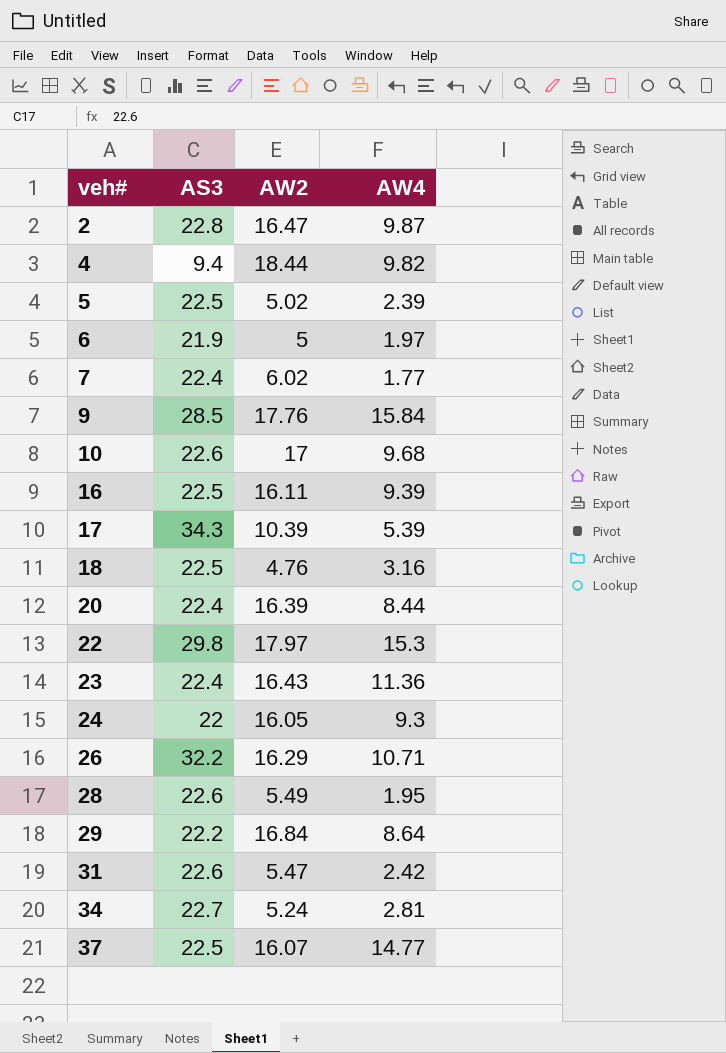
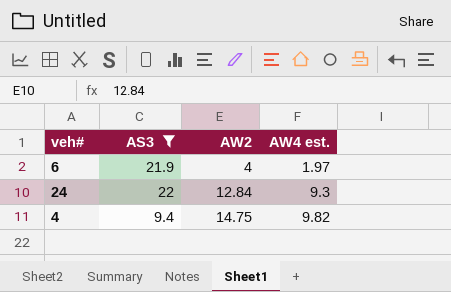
filter: none -> AS3 <= 22
row order: veh# ascending -> AW2 ascending
column name: AW4 -> AW4 est.
6 | AW2: 5 -> 4
24 | AW2: 16.05 -> 12.84
4 | AW2: 18.44 -> 14.75

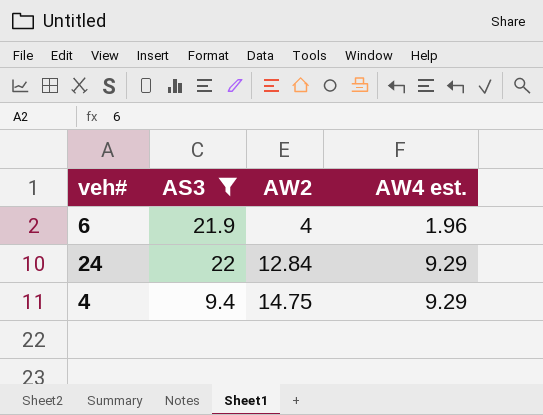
6 | AW4 est.: 1.97 -> 1.96
24 | AW4 est.: 9.3 -> 9.29
4 | AW4 est.: 9.82 -> 9.29

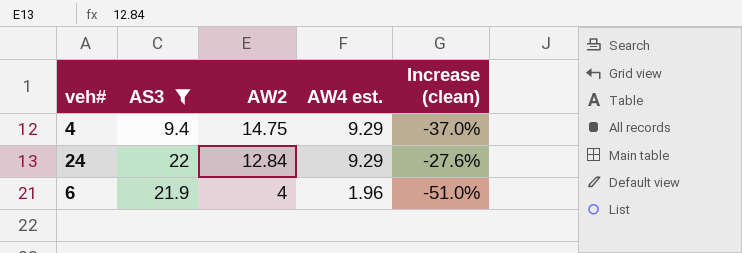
row order: AW2 ascending -> AW2 descending
column Increase (clean) | formula: none -> ([AW4 est.] - [AW2]) / [AW2]

